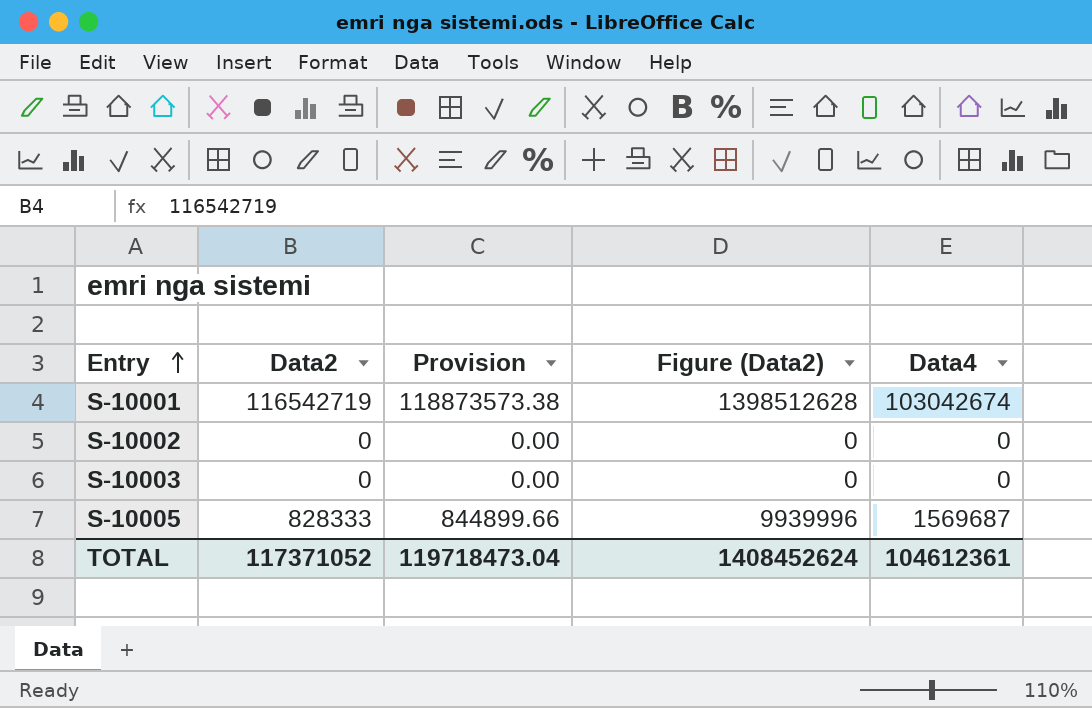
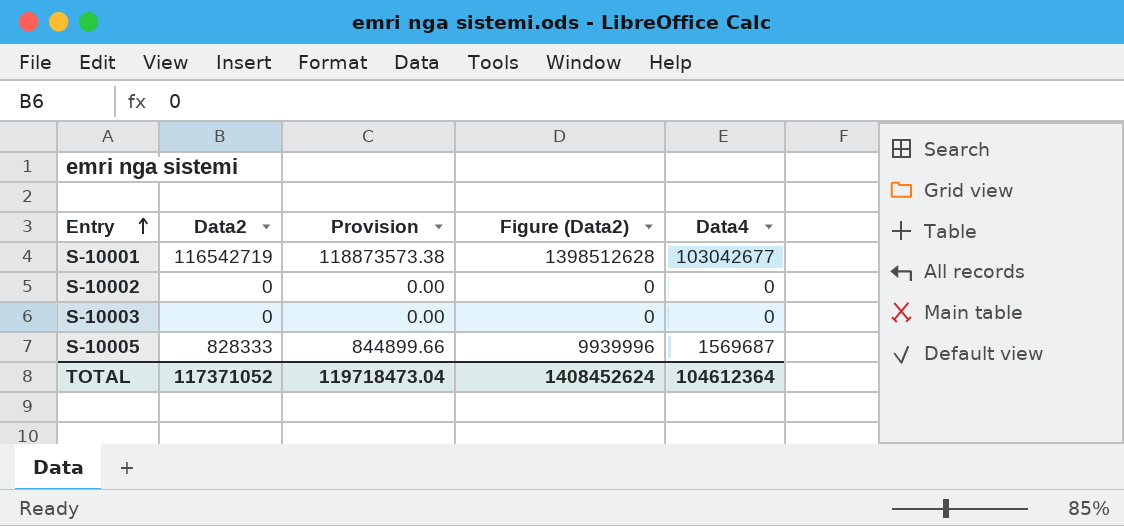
S-10001 | Data4: 103042674 -> 103042677
TOTAL | Data4: 104612361 -> 104612364

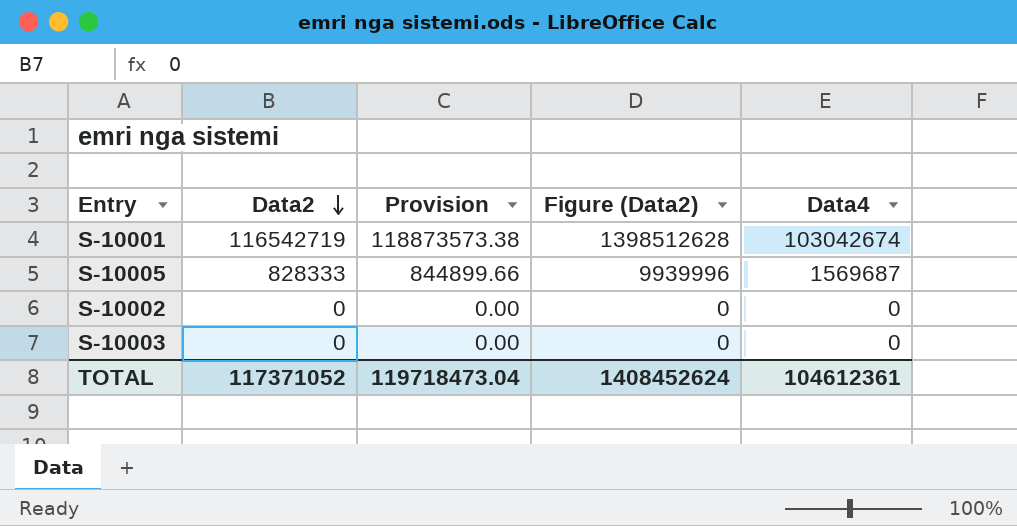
row order: Entry ascending -> Data2 descending
S-10001 | Data4: 103042677 -> 103042674
TOTAL | Data4: 104612364 -> 104612361

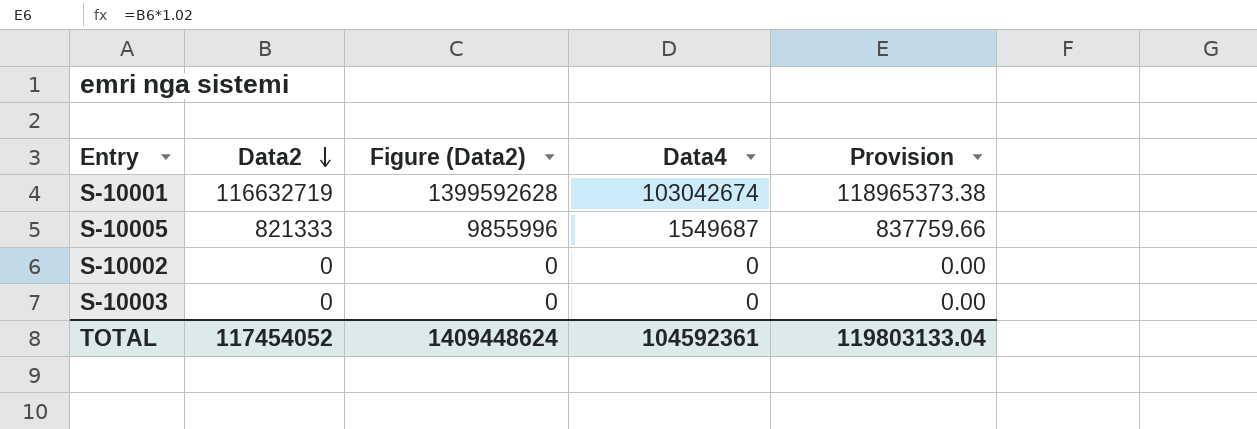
column Provision | position: 3 -> 5
S-10001 | Data2: 116542719 -> 116632719
S-10001 | Figure (Data2): 1398512628 -> 1399592628
S-10001 | Provision: 118873573.38 -> 118965373.38
S-10005 | Data2: 828333 -> 821333
S-10005 | Figure (Data2): 9939996 -> 9855996
S-10005 | Data4: 1569687 -> 1549687
S-10005 | Provision: 844899.66 -> 837759.66
TOTAL | Data2: 117371052 -> 117454052
TOTAL | Figure (Data2): 1408452624 -> 1409448624
TOTAL | Data4: 104612361 -> 104592361
TOTAL | Provision: 119718473.04 -> 119803133.04

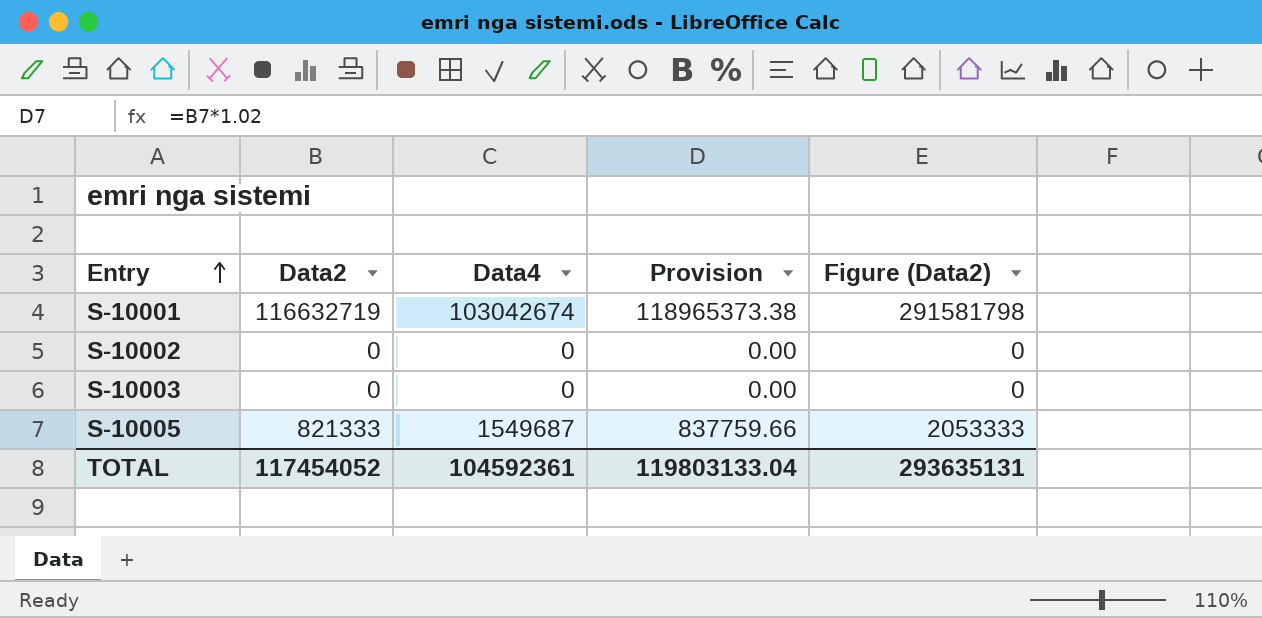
row order: Data2 descending -> Entry ascending
column Figure (Data2) | formula: [Data2] * 12 -> [Data2] * 2.5
column Figure (Data2) | position: 3 -> 5
TOTAL | Figure (Data2): 1409448624 -> 293635131

